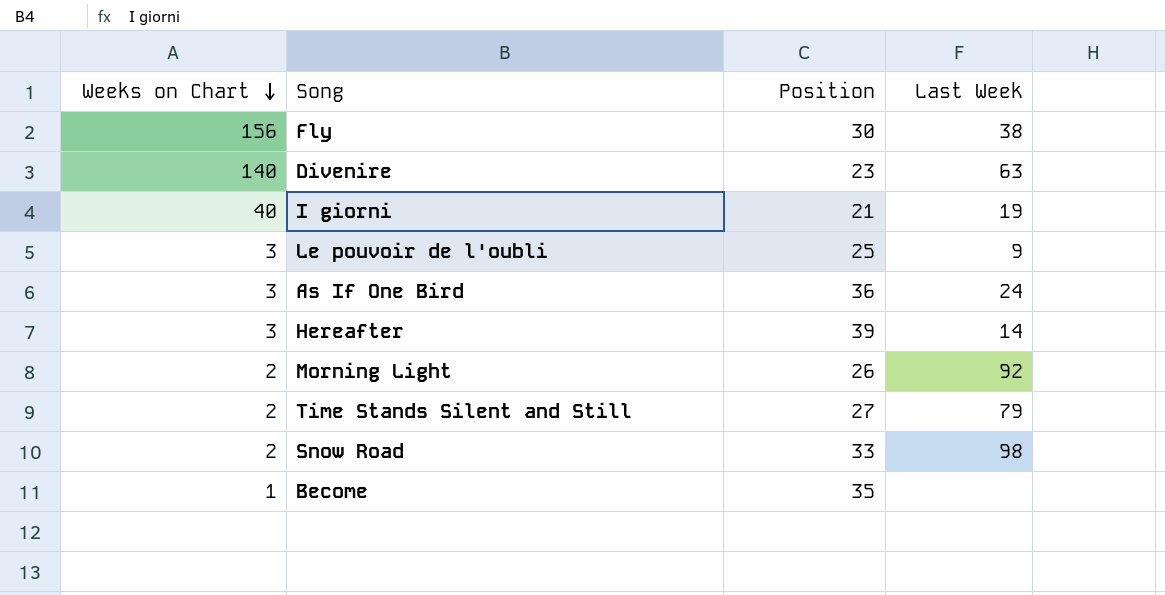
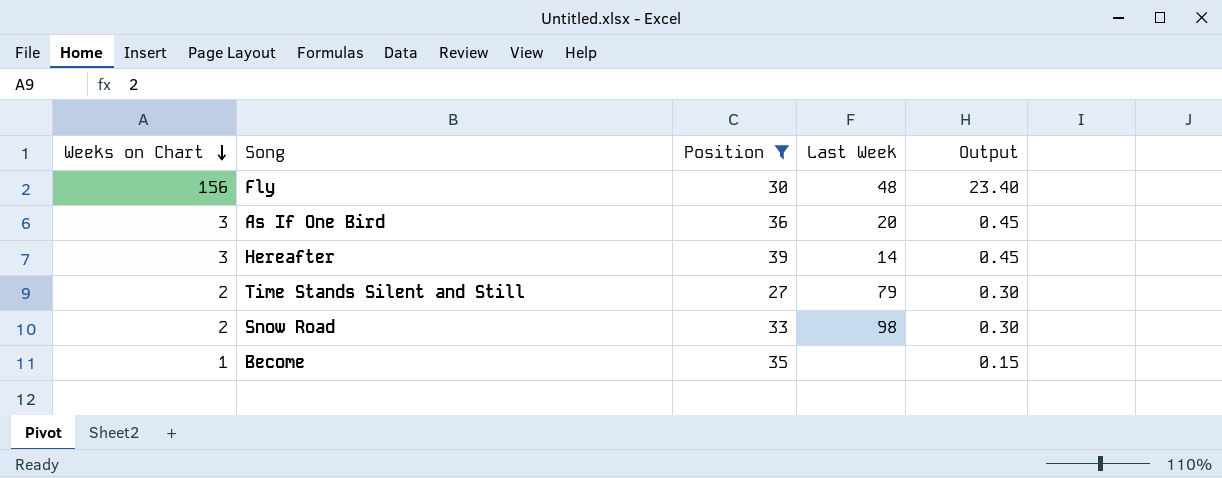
filter: none -> Position >= 27
column Output | formula: none -> [Weeks on Chart] * 0.15
Fly | Last Week: 38 -> 48
As If One Bird | Last Week: 24 -> 20

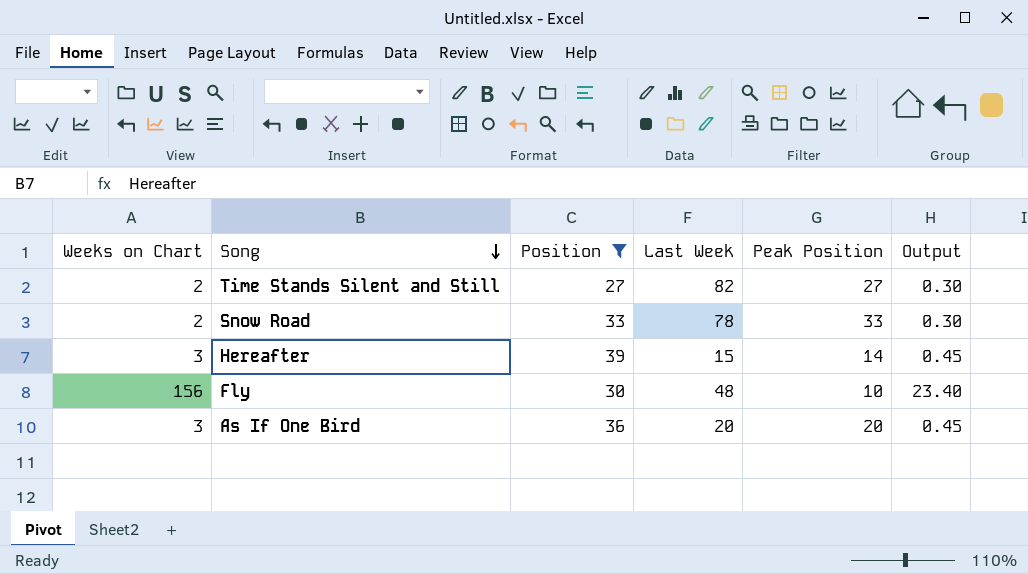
row order: Weeks on Chart descending -> Song descending
column Peak Position | position: none -> 5
row Become: 1 | 35 | none | 0.15 -> none
Time Stands Silent and Still | Last Week: 79 -> 82
Snow Road | Last Week: 98 -> 78
Hereafter | Last Week: 14 -> 15

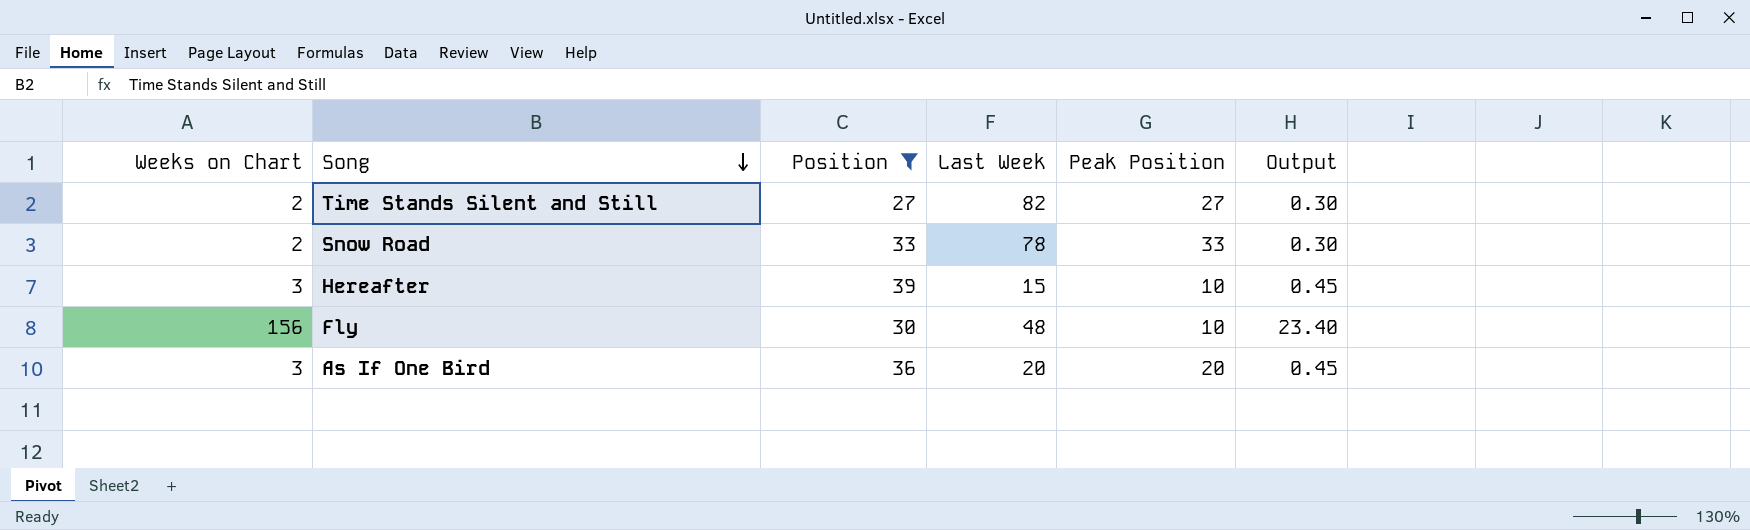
Hereafter | Peak Position: 14 -> 10

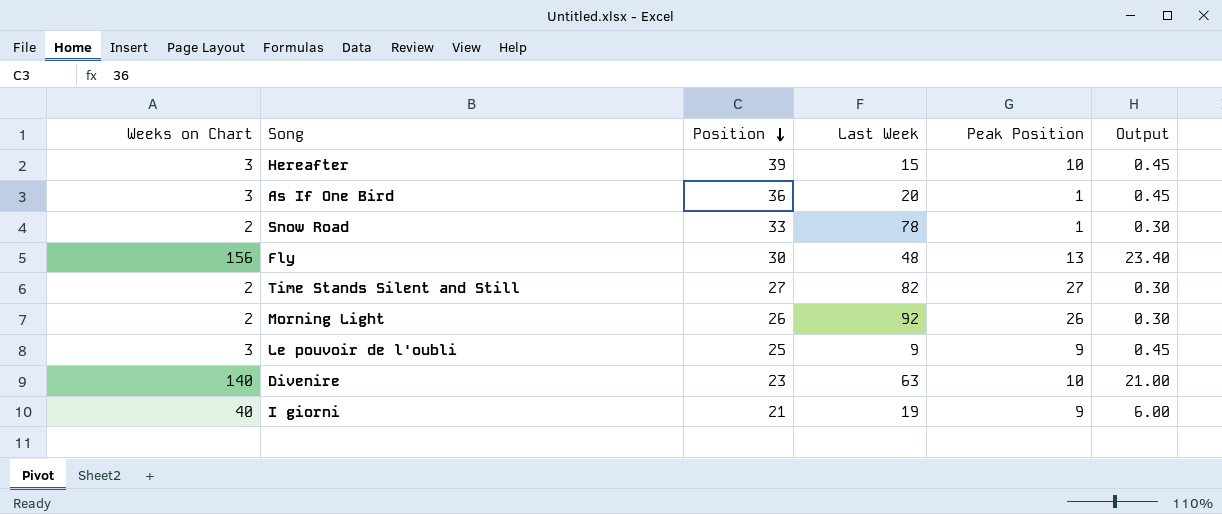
filter: Position >= 27 -> none
row order: Song descending -> Position descending
As If One Bird | Peak Position: 20 -> 1
Snow Road | Peak Position: 33 -> 1
Fly | Peak Position: 10 -> 13

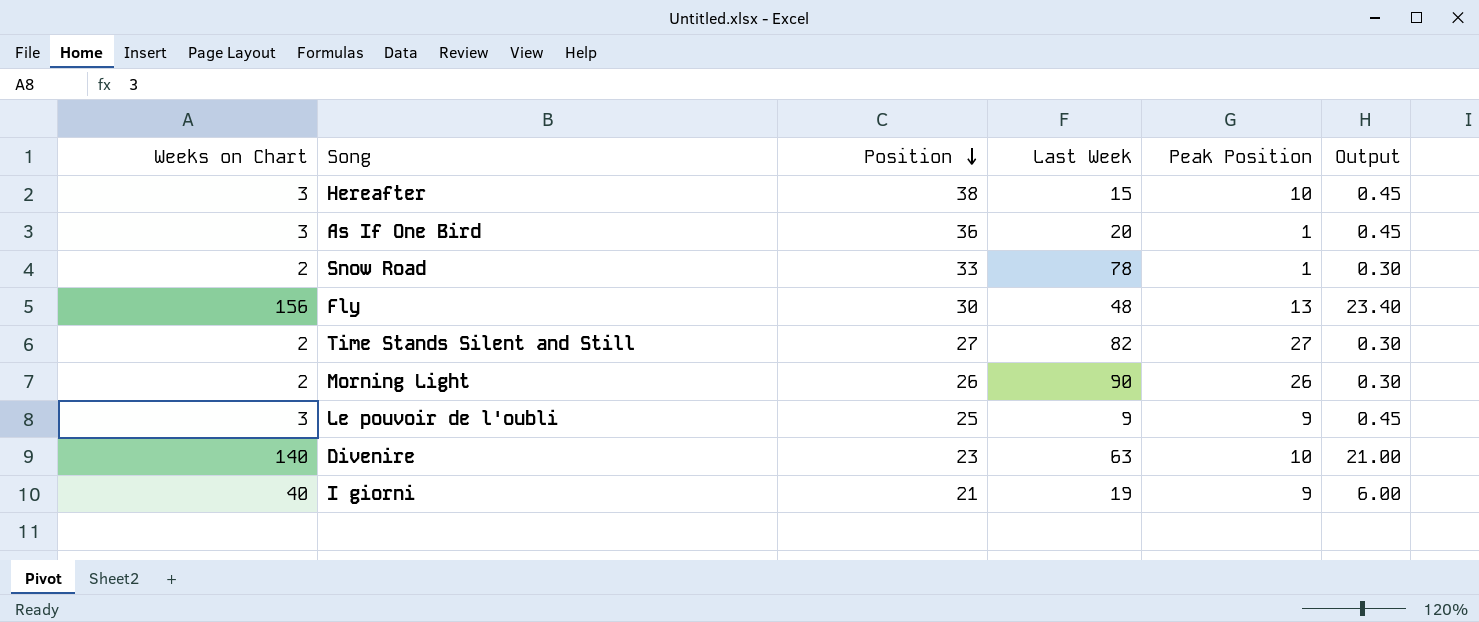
Hereafter | Position: 39 -> 38
Morning Light | Last Week: 92 -> 90

